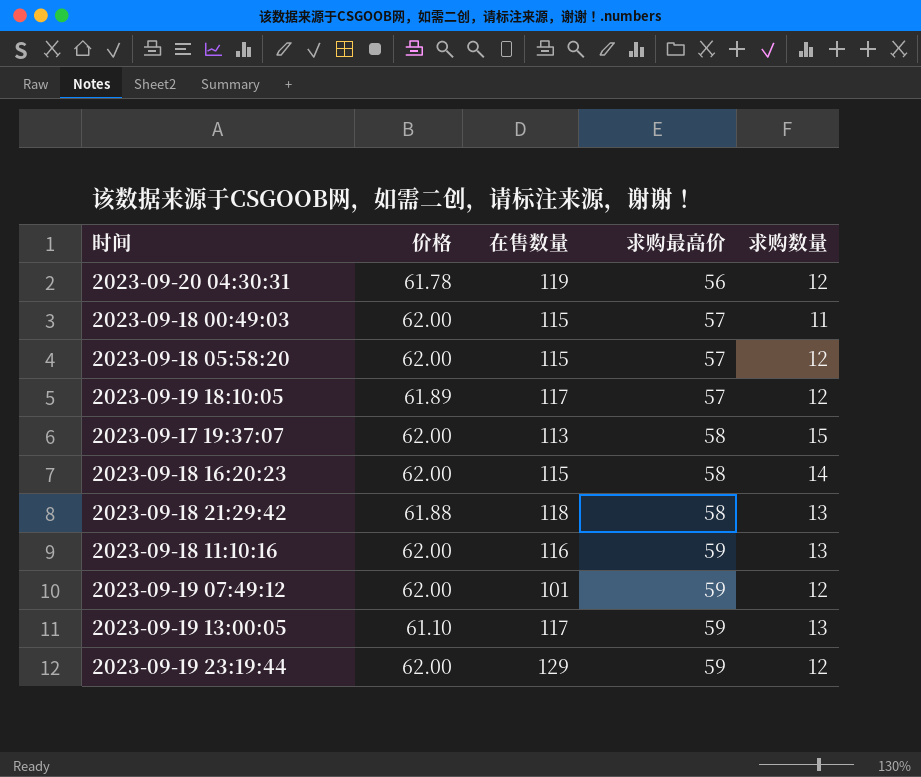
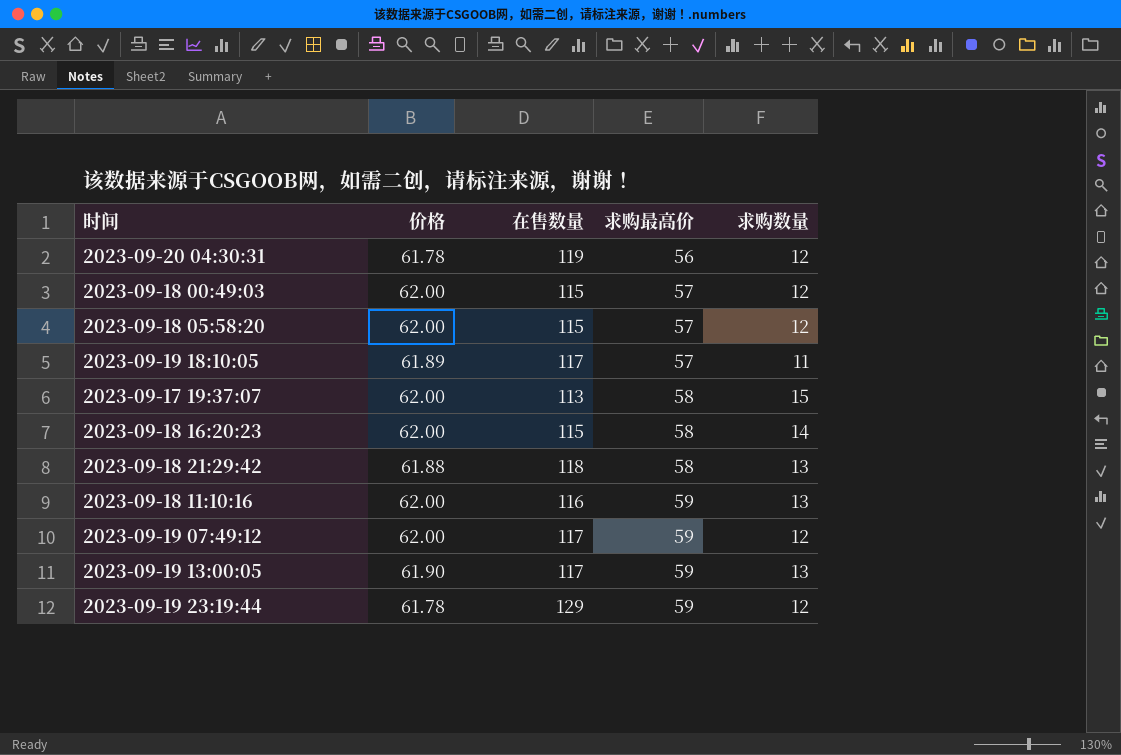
2023-09-18 00:49:03 | 求购数量: 11 -> 12
2023-09-19 18:10:05 | 求购数量: 12 -> 11
2023-09-19 07:49:12 | 在售数量: 101 -> 117
2023-09-19 13:00:05 | 价格: 61.10 -> 61.90
2023-09-19 23:19:44 | 价格: 62.00 -> 61.78

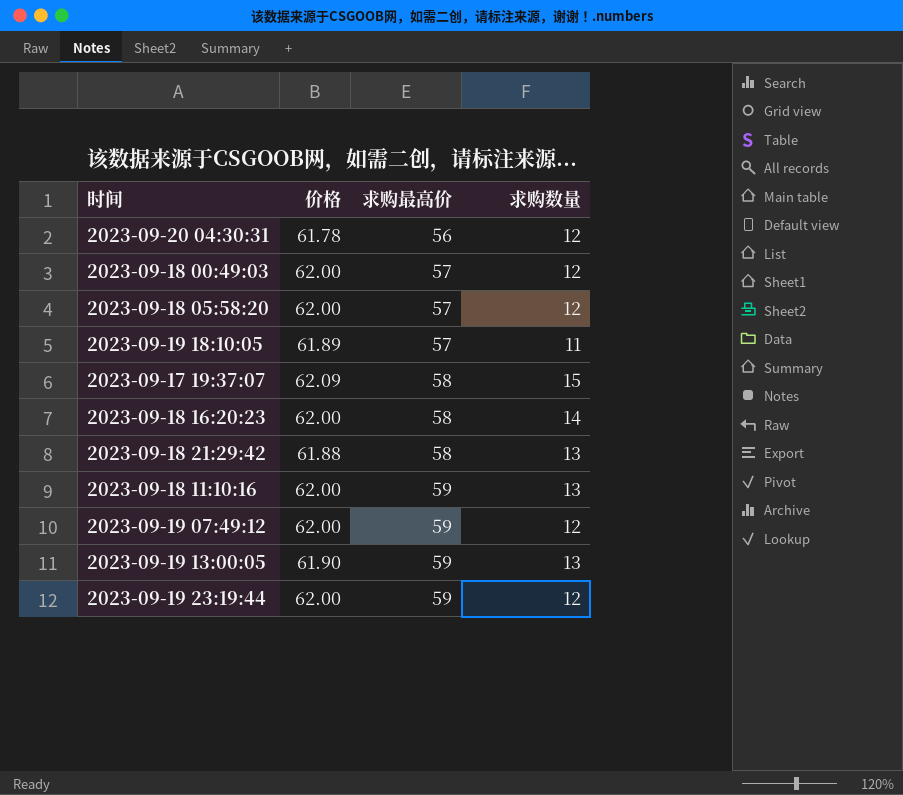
column 在售数量 | position: 3 -> none
2023-09-17 19:37:07 | 价格: 62.00 -> 62.09
2023-09-19 23:19:44 | 价格: 61.78 -> 62.00

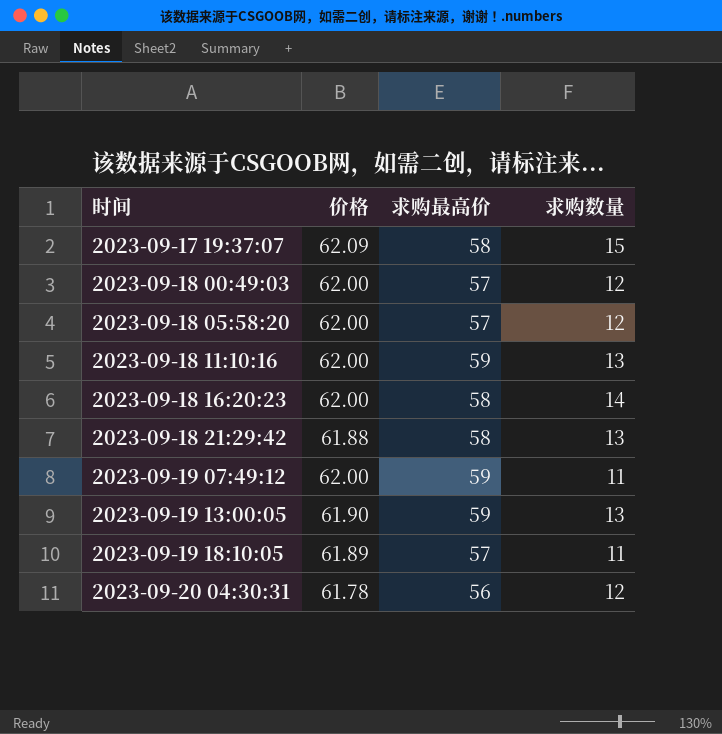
row order: 求购最高价 ascending -> 时间 ascending
row 2023-09-19 23:19:44: 62.00 | 59 | 12 -> none
2023-09-19 07:49:12 | 求购数量: 12 -> 11

